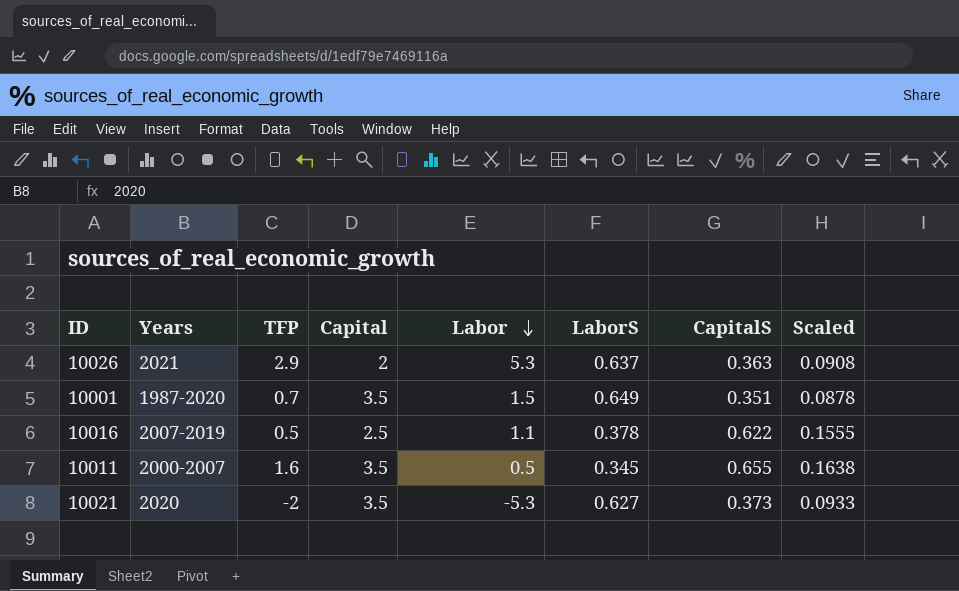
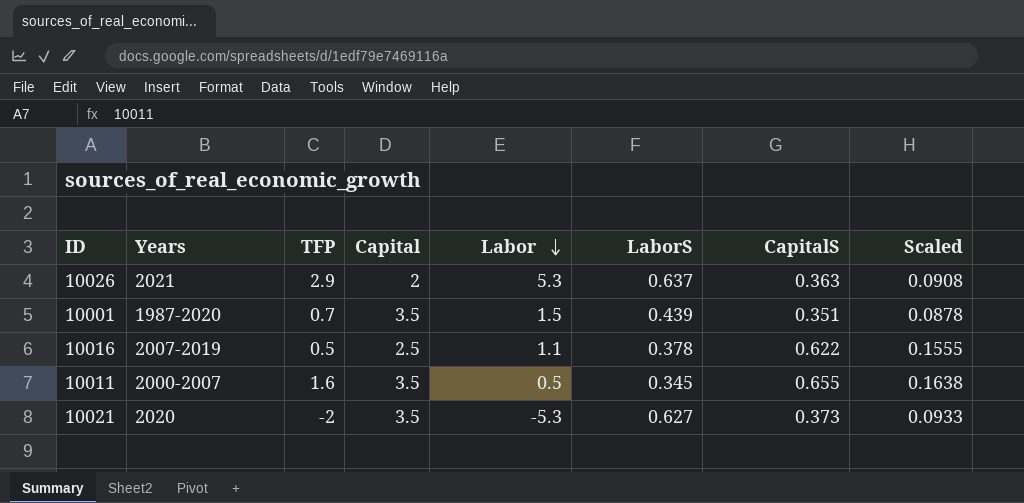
10001 | LaborS: 0.649 -> 0.439

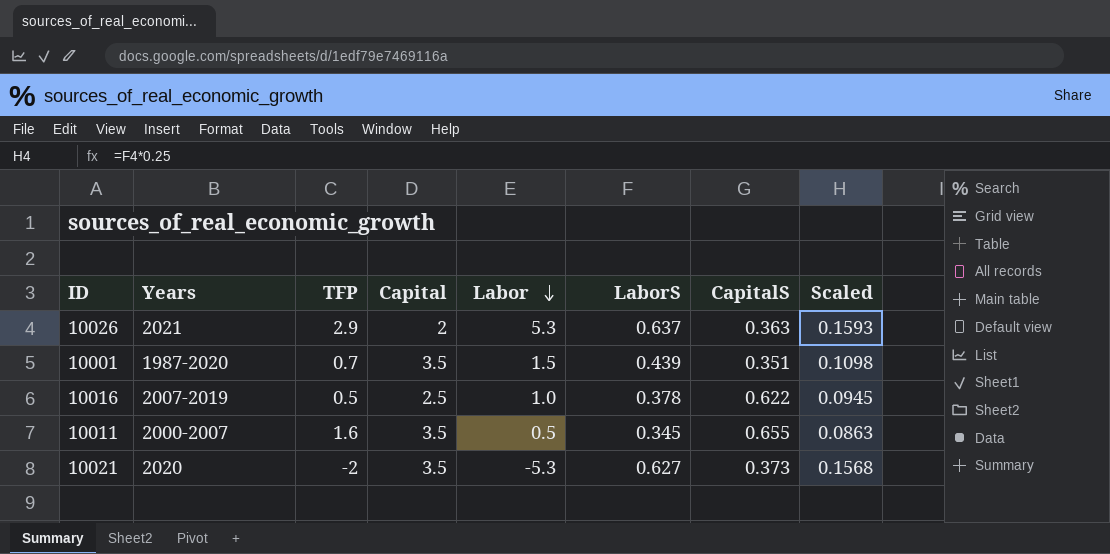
column Scaled | formula: [CapitalS] * 0.25 -> [LaborS] * 0.25
10016 | Labor: 1.1 -> 1.0

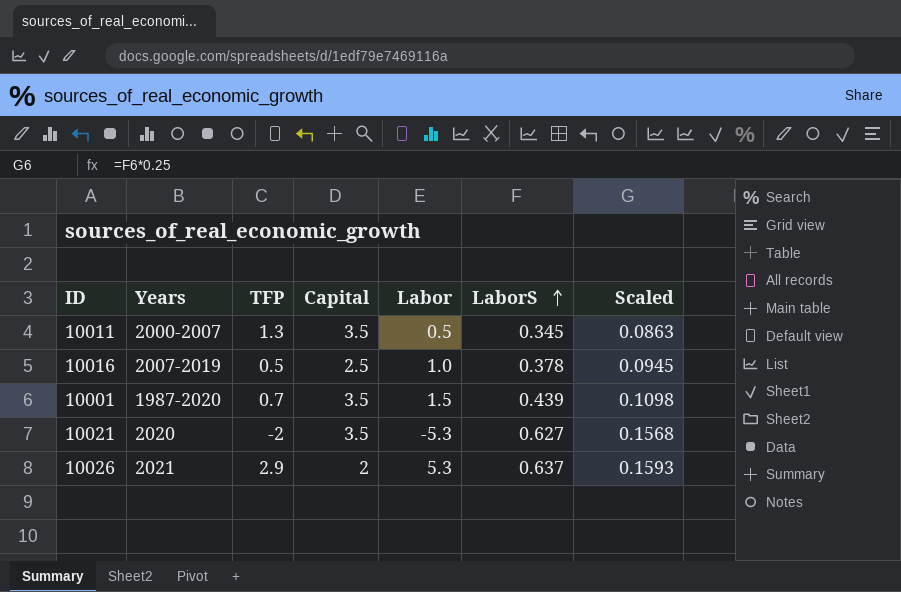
row order: Labor descending -> LaborS ascending
column CapitalS | position: 7 -> none
10011 | TFP: 1.6 -> 1.3

